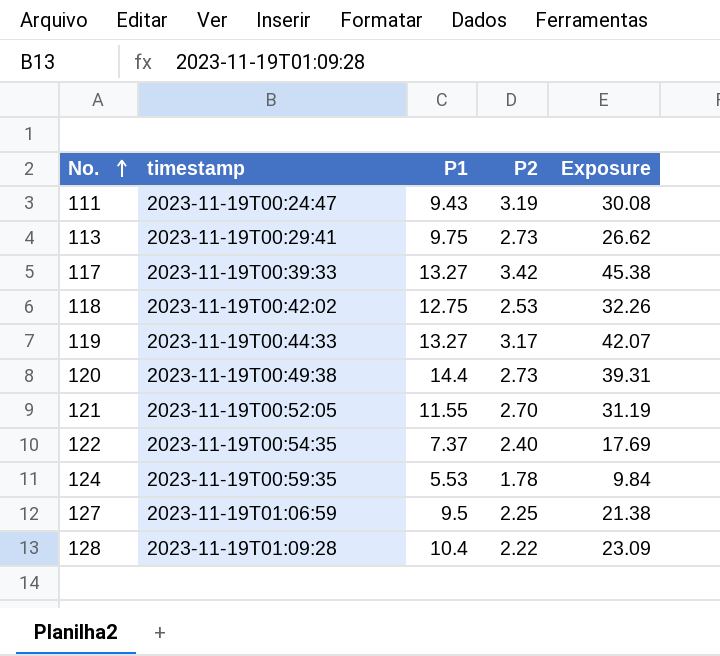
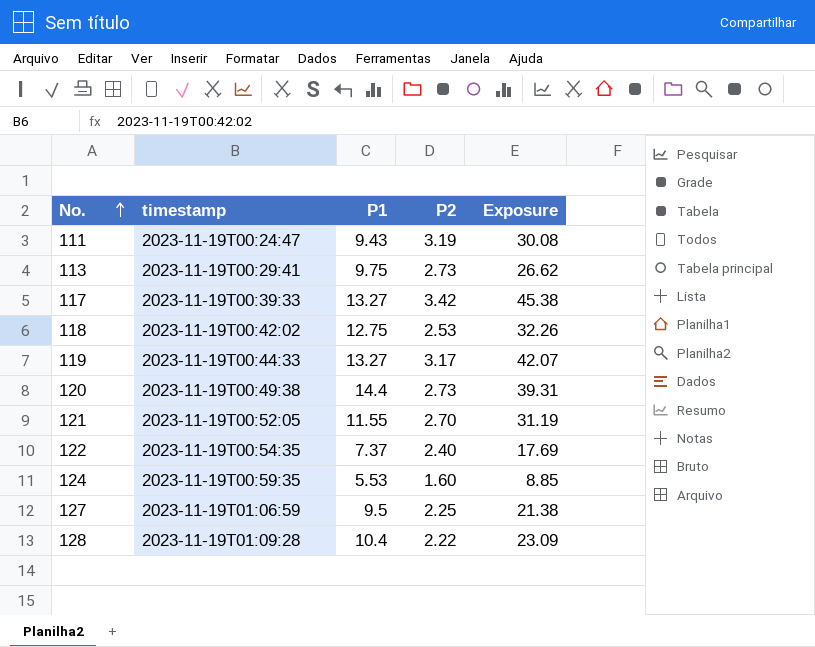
124 | P2: 1.78 -> 1.60
124 | Exposure: 9.84 -> 8.85

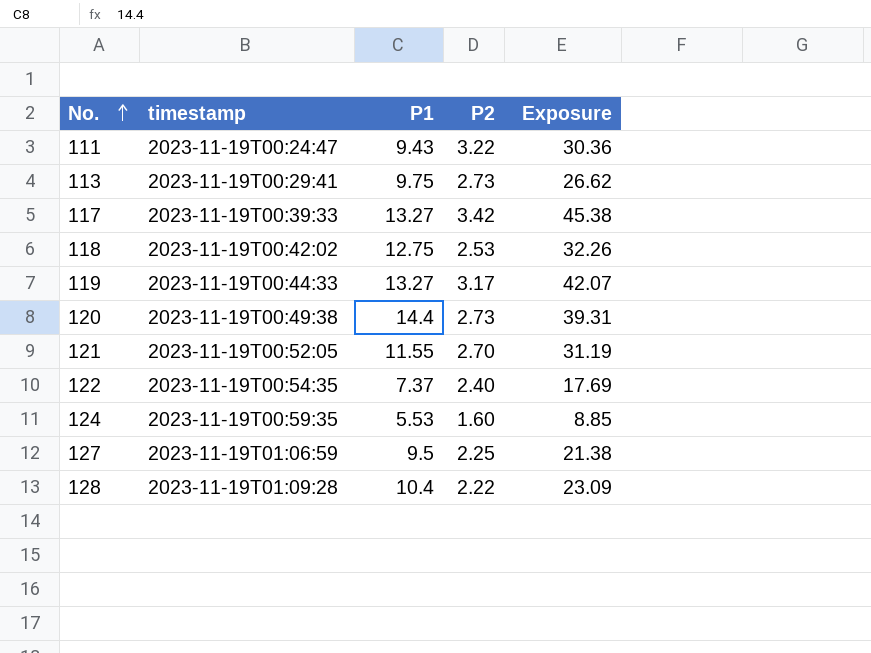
111 | P2: 3.19 -> 3.22
111 | Exposure: 30.08 -> 30.36

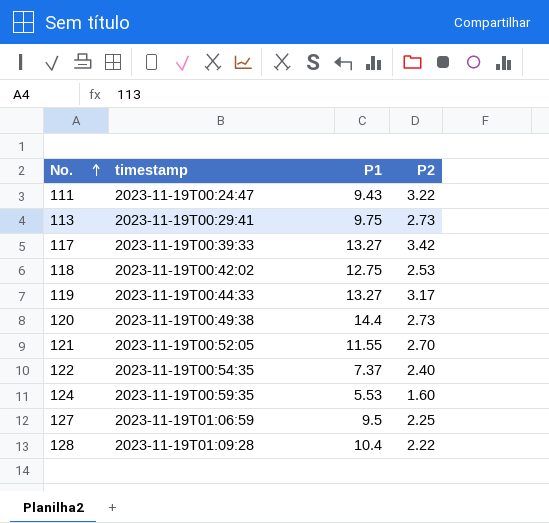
column Exposure | formula: [P1] * [P2] -> none

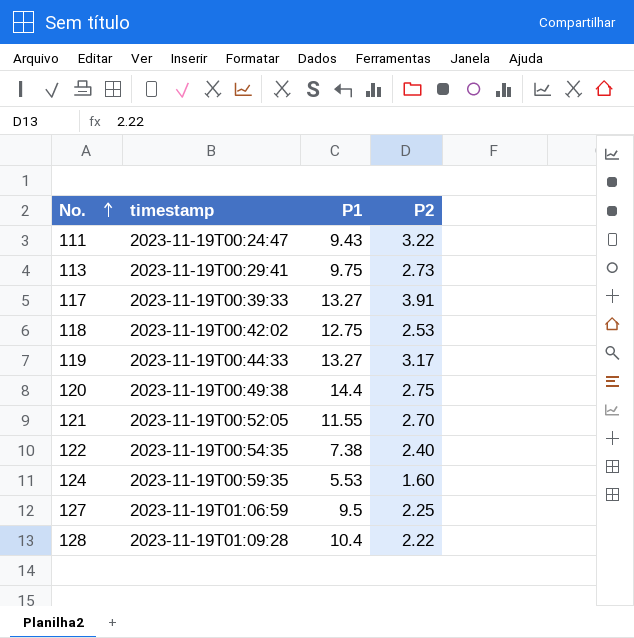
117 | P2: 3.42 -> 3.91
120 | P2: 2.73 -> 2.75
122 | P1: 7.37 -> 7.38

